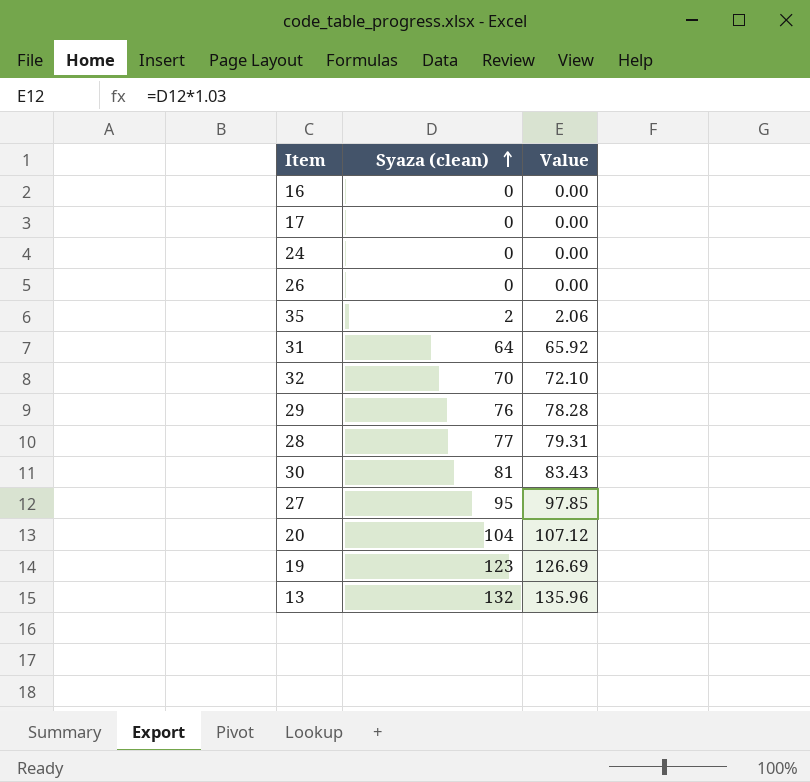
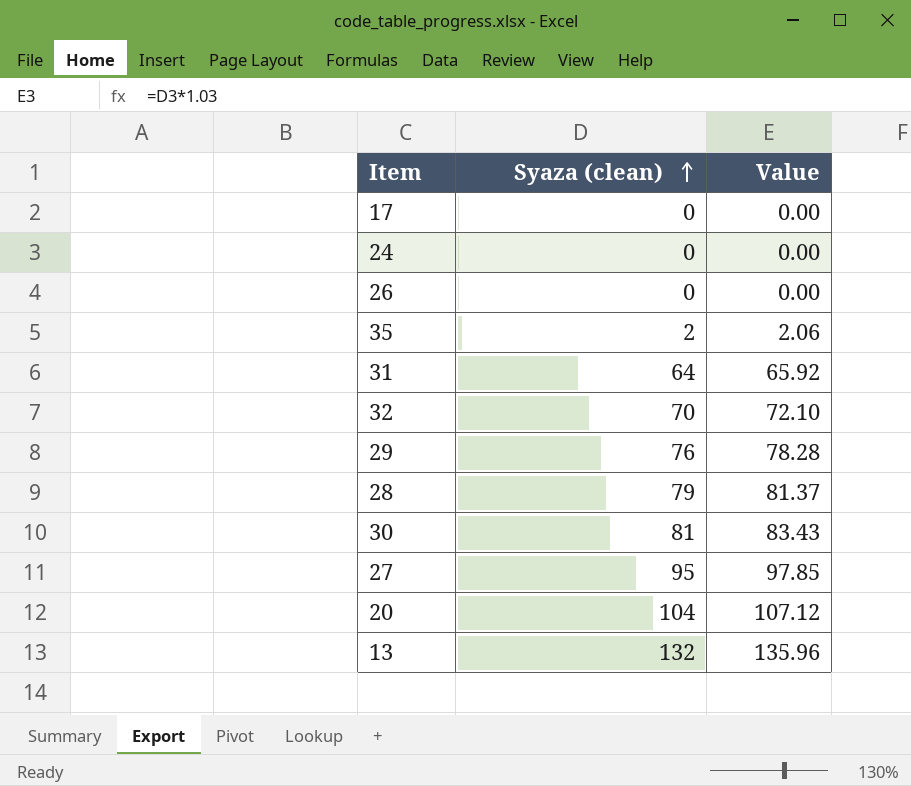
row 16: 0 | 0.00 -> none
row 19: 123 | 126.69 -> none
28 | Syaza (clean): 77 -> 79
28 | Value: 79.31 -> 81.37

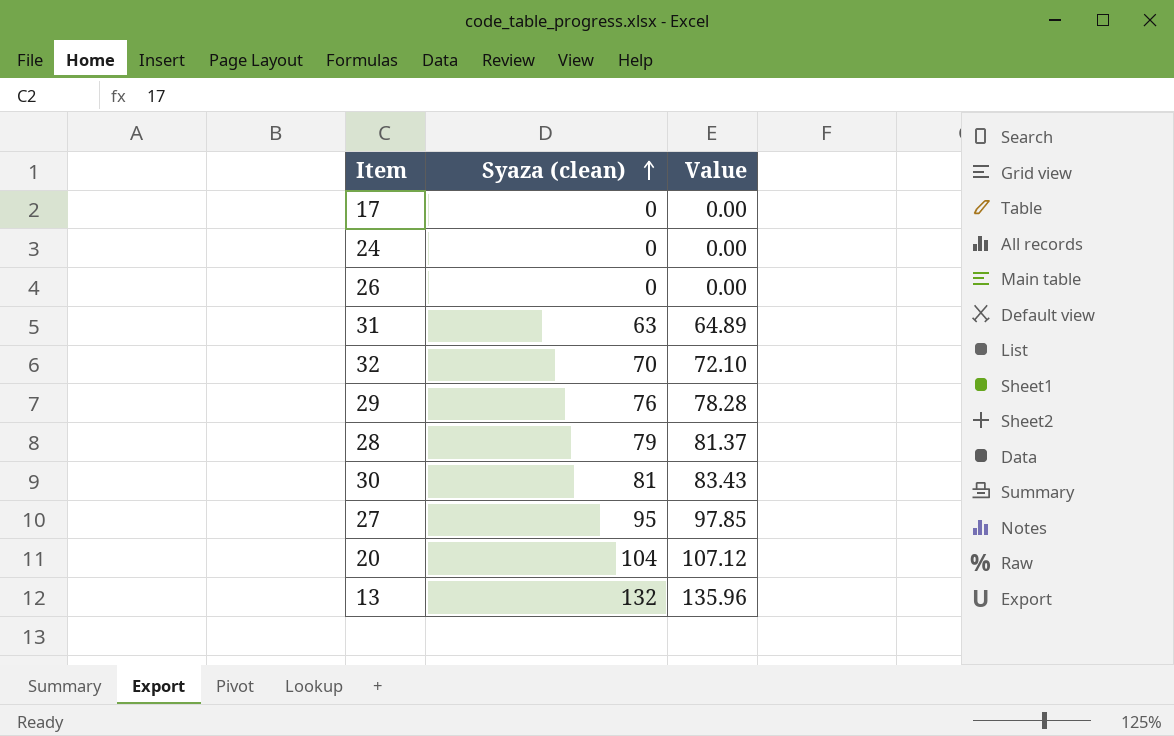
row 35: 2 | 2.06 -> none
31 | Syaza (clean): 64 -> 63
31 | Value: 65.92 -> 64.89

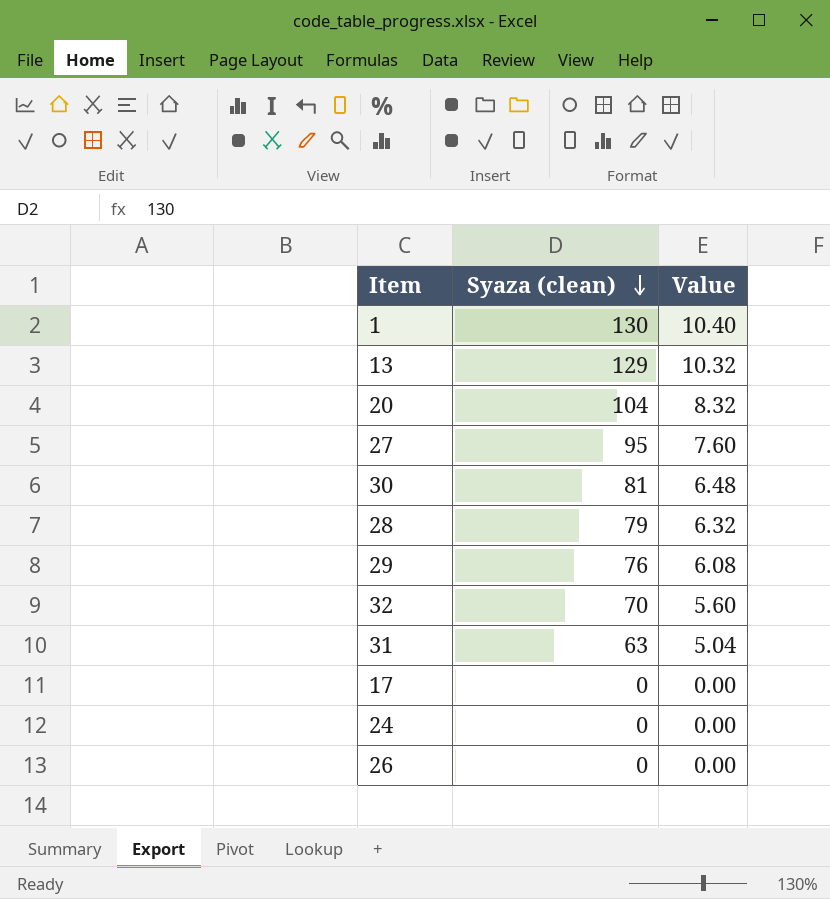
row order: Syaza (clean) ascending -> Syaza (clean) descending
column Value | formula: [Syaza (clean)] * 1.03 -> [Syaza (clean)] * 0.08
row 1: none -> 130 | 10.40
13 | Syaza (clean): 132 -> 129

